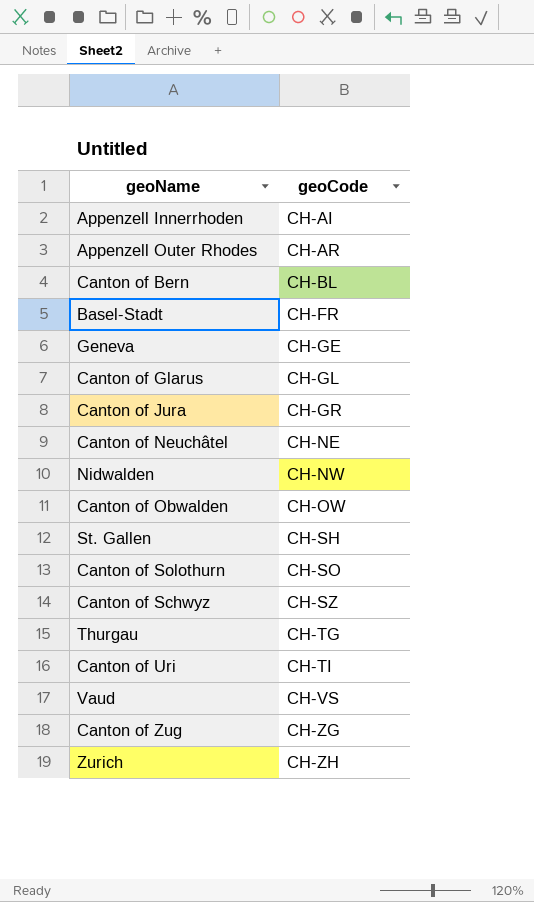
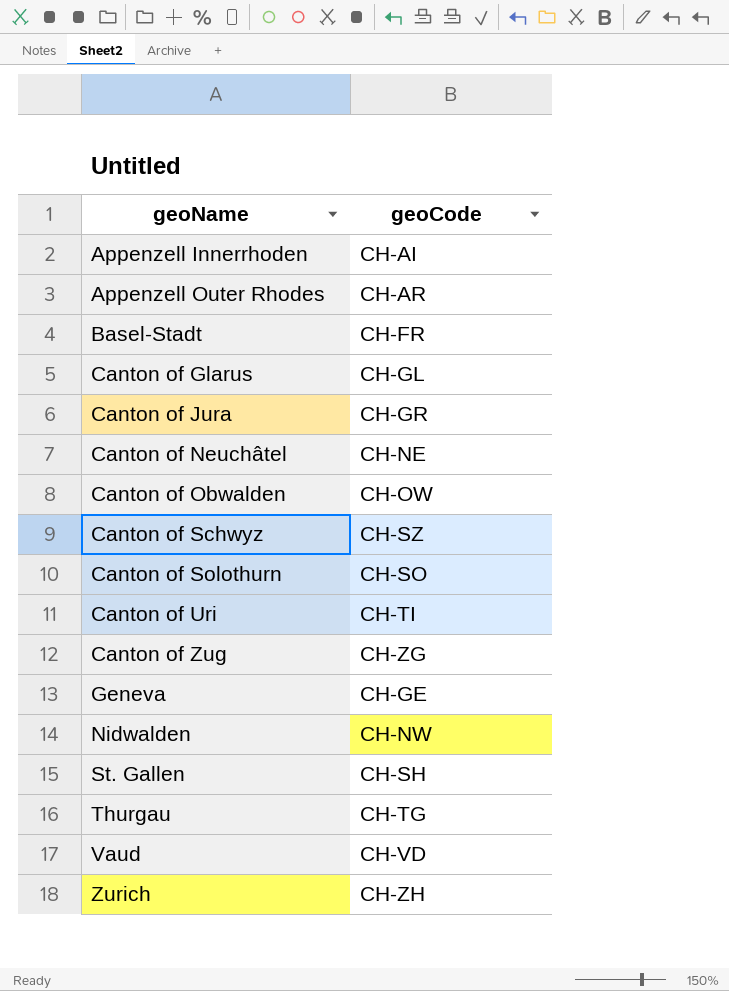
row order: geoCode ascending -> geoName ascending
row Canton of Bern: CH-BL -> none
Vaud | geoCode: CH-VS -> CH-VD

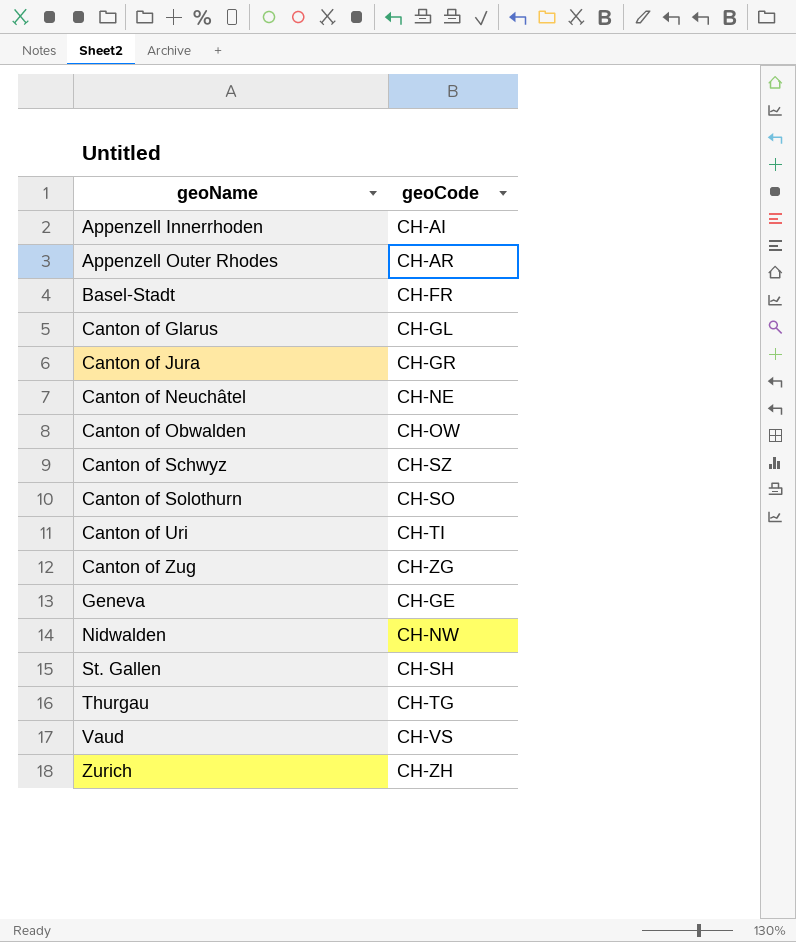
Vaud | geoCode: CH-VD -> CH-VS

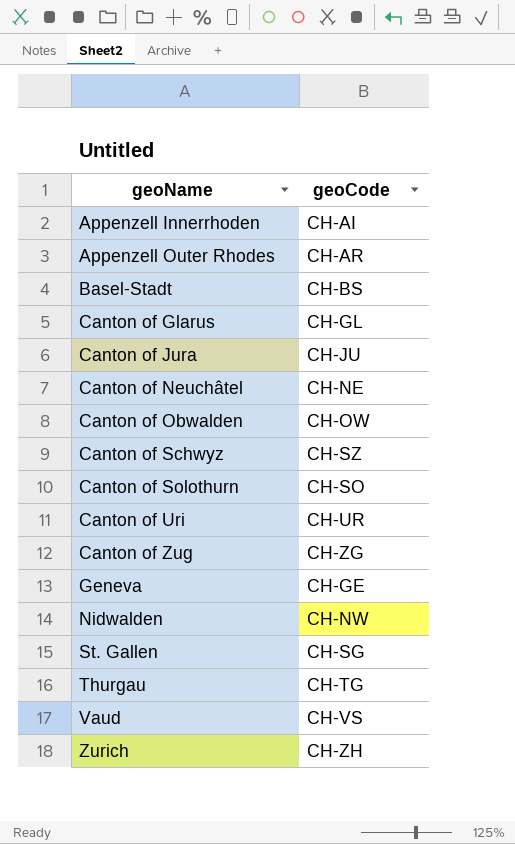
Basel-Stadt | geoCode: CH-FR -> CH-BS
Canton of Jura | geoCode: CH-GR -> CH-JU
Canton of Uri | geoCode: CH-TI -> CH-UR
St. Gallen | geoCode: CH-SH -> CH-SG

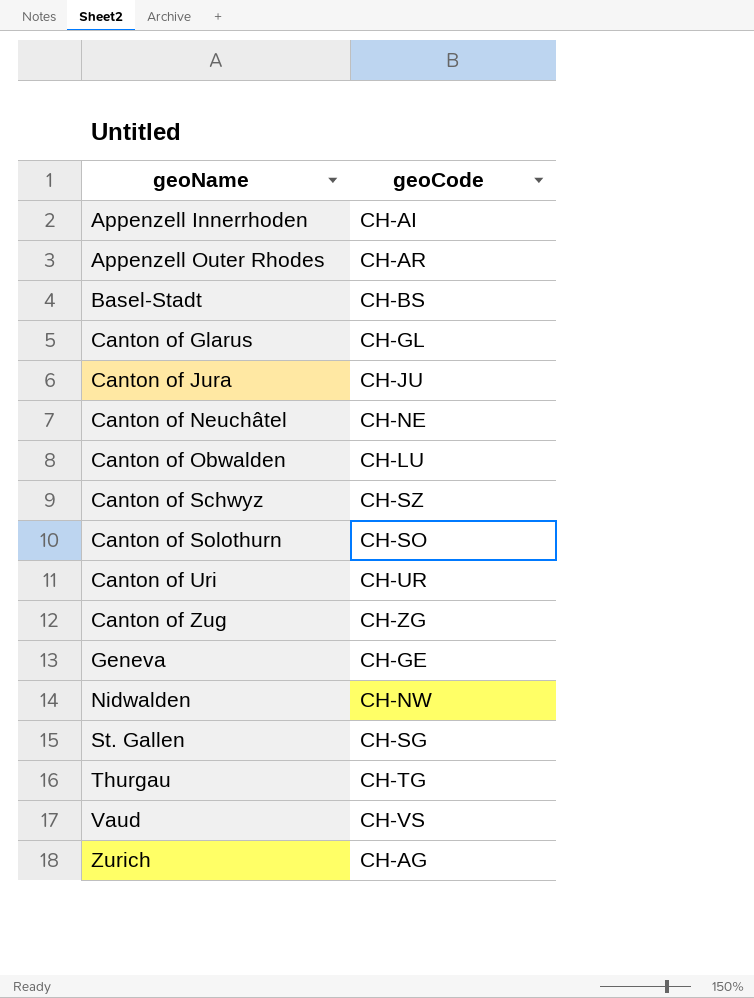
Canton of Obwalden | geoCode: CH-OW -> CH-LU
Zurich | geoCode: CH-ZH -> CH-AG

